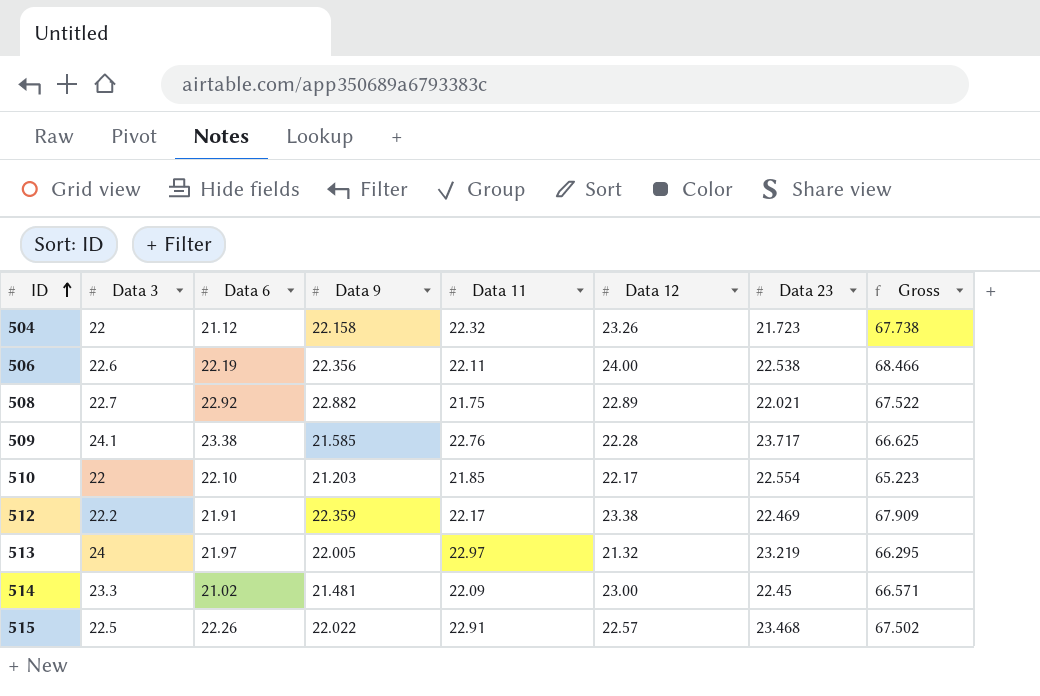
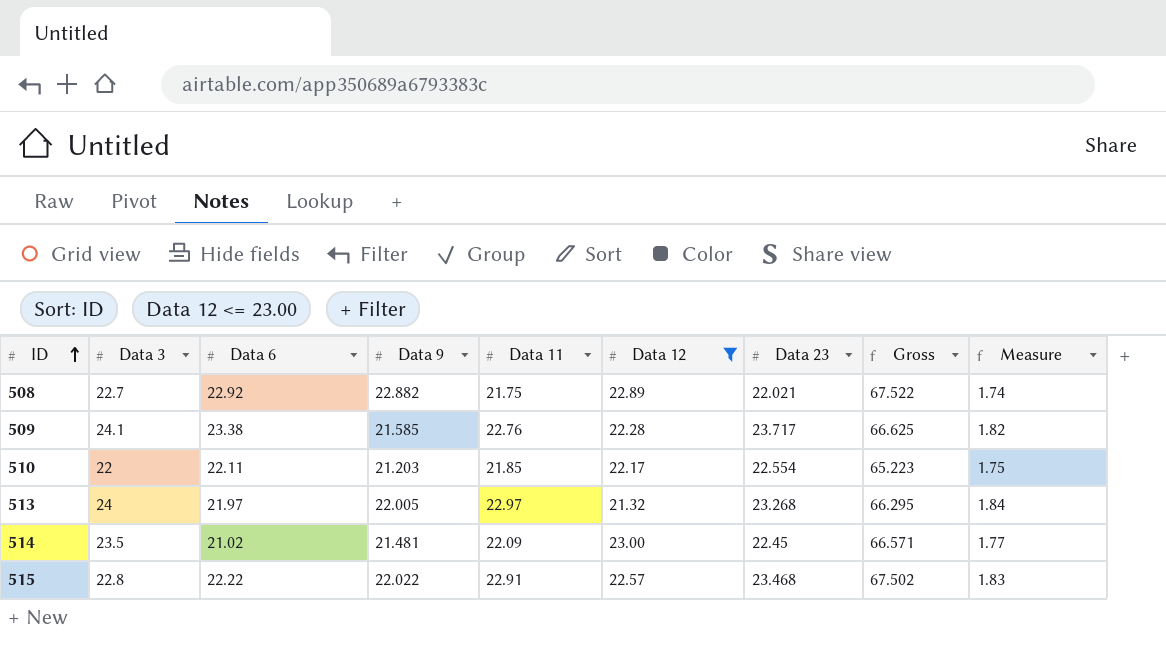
filter: none -> Data 12 <= 23.00
column Measure | formula: none -> [Data 11] * 0.08
510 | Data 6: 22.10 -> 22.11
513 | Data 23: 23.219 -> 23.268
514 | Data 3: 23.3 -> 23.5
515 | Data 3: 22.5 -> 22.8
515 | Data 6: 22.26 -> 22.22

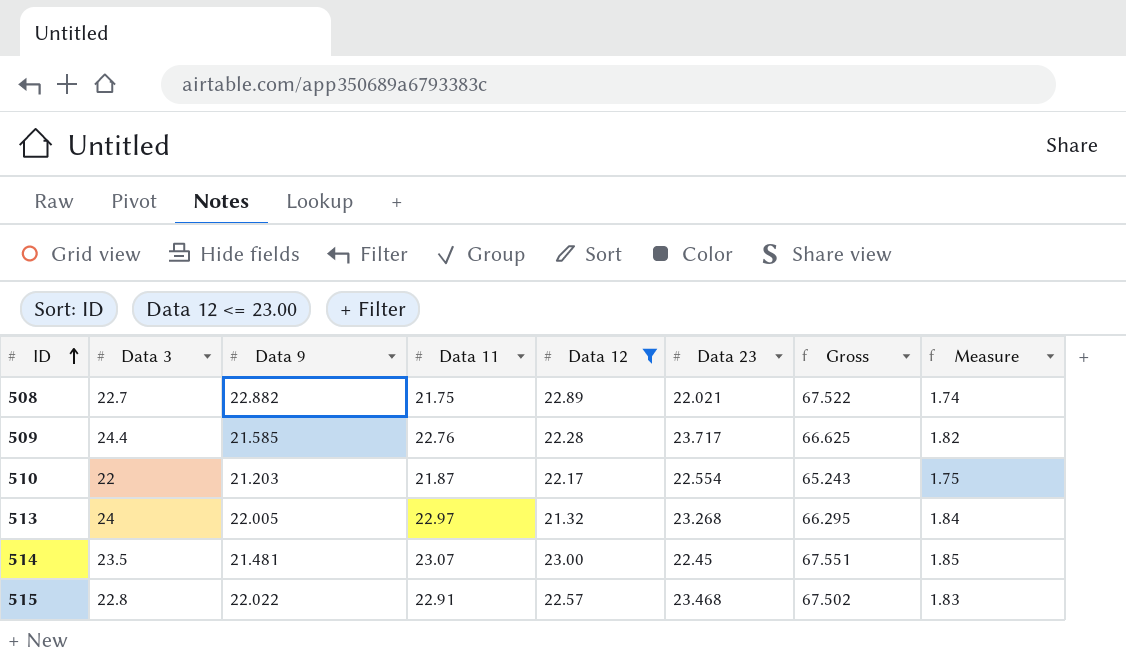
column Data 6 | position: 3 -> none
509 | Data 3: 24.1 -> 24.4
510 | Data 11: 21.85 -> 21.87
510 | Gross: 65.223 -> 65.243
514 | Data 11: 22.09 -> 23.07
514 | Gross: 66.571 -> 67.551
514 | Measure: 1.77 -> 1.85

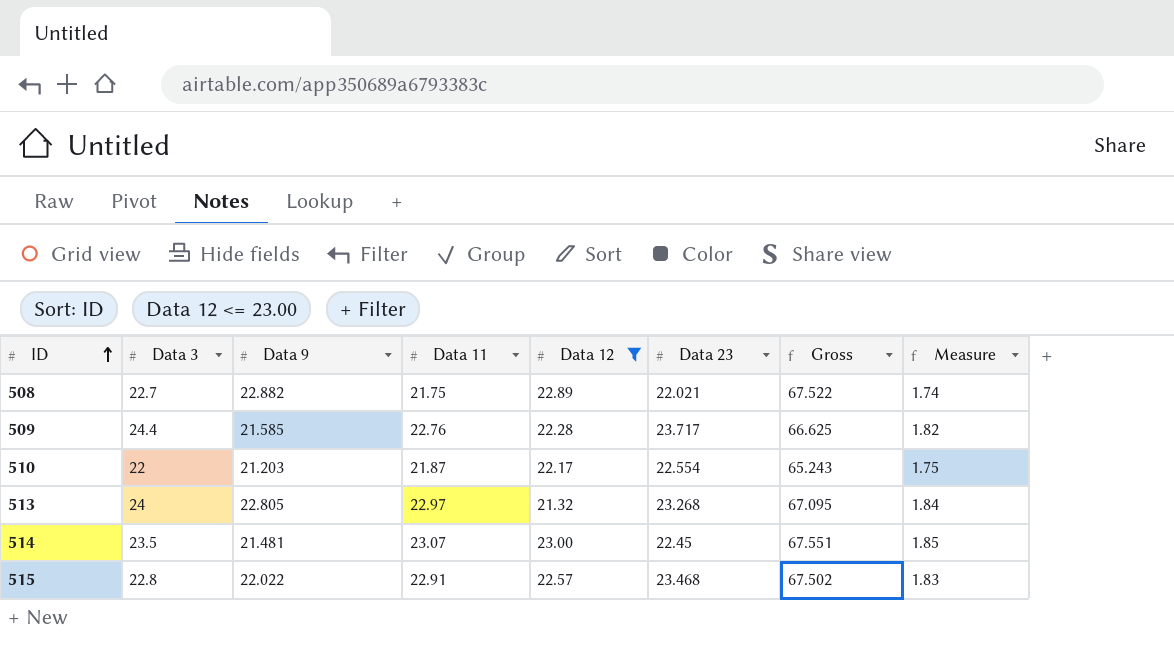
513 | Data 9: 22.005 -> 22.805
513 | Gross: 66.295 -> 67.095

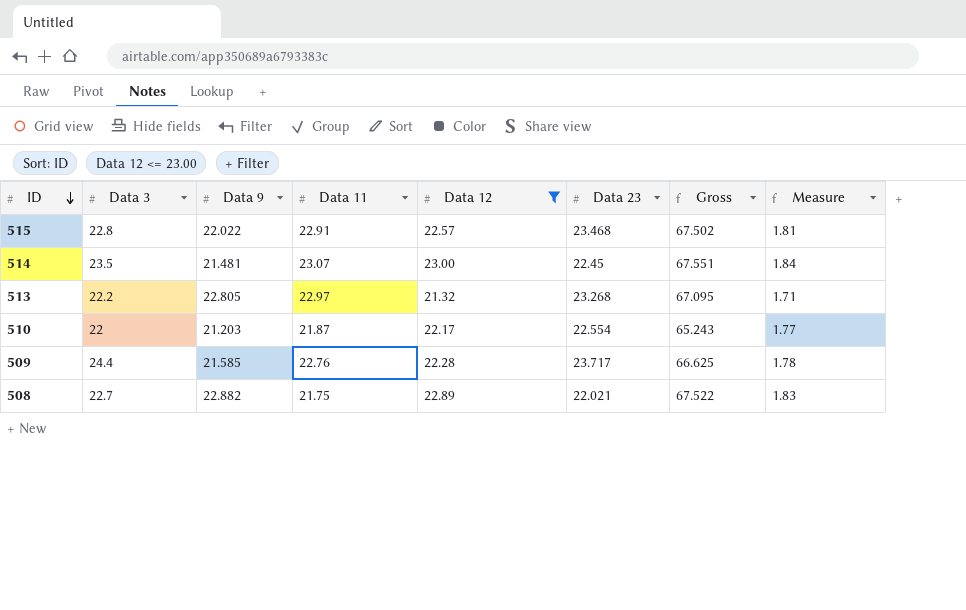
row order: ID ascending -> ID descending
column Measure | formula: [Data 11] * 0.08 -> [Data 12] * 0.08
513 | Data 3: 24 -> 22.2

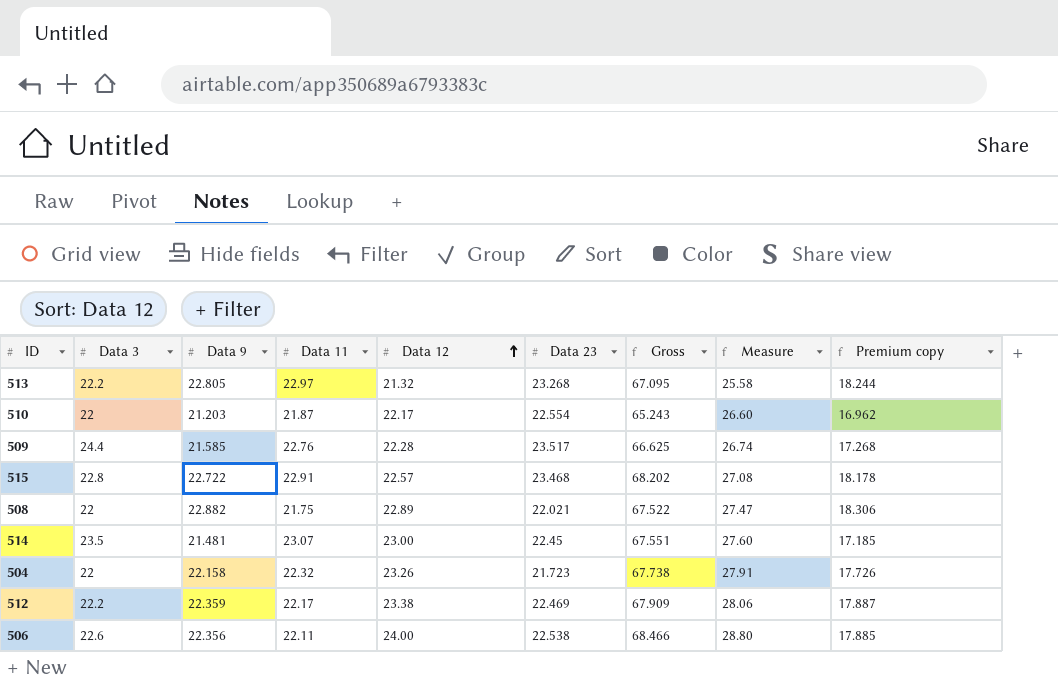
filter: Data 12 <= 23.00 -> none
row order: ID descending -> Data 12 ascending
column Measure | formula: [Data 12] * 0.08 -> [Data 12] * 1.2
column Premium copy | formula: none -> [Data 9] * 0.8
509 | Data 23: 23.717 -> 23.517
515 | Data 9: 22.022 -> 22.722
515 | Gross: 67.502 -> 68.202
508 | Data 3: 22.7 -> 22

